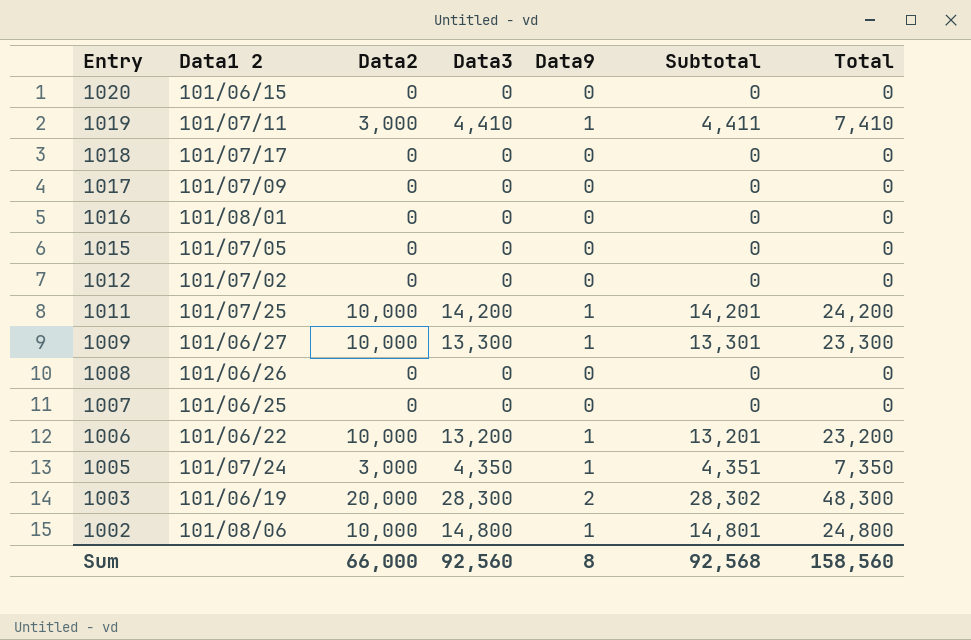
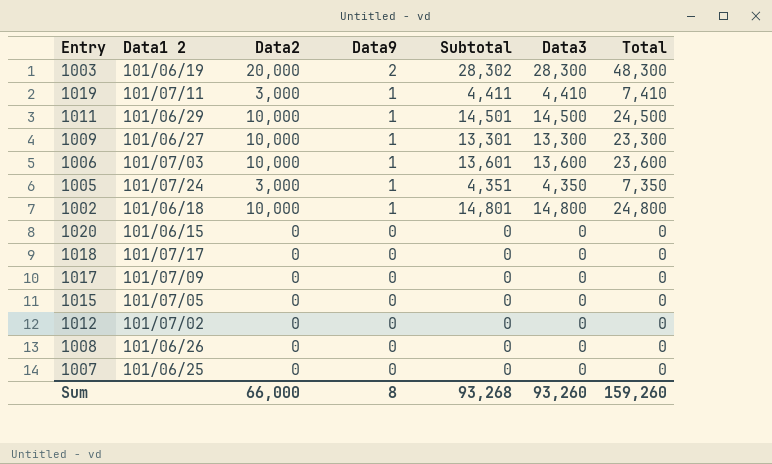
row order: Entry descending -> Data9 descending
column Data3 | position: 4 -> 6
row 1016: 101/08/01 | 0 | 0 | 0 | 0 | 0 -> none
1011 | Data1 2: 101/07/25 -> 101/06/29
1011 | Subtotal: 14,201 -> 14,501
1011 | Data3: 14,200 -> 14,500
1011 | Total: 24,200 -> 24,500
1006 | Data1 2: 101/06/22 -> 101/07/03
1006 | Subtotal: 13,201 -> 13,601
1006 | Data3: 13,200 -> 13,600
1006 | Total: 23,200 -> 23,600
1002 | Data1 2: 101/08/06 -> 101/06/18
Sum | Subtotal: 92,568 -> 93,268
Sum | Data3: 92,560 -> 93,260
Sum | Total: 158,560 -> 159,260

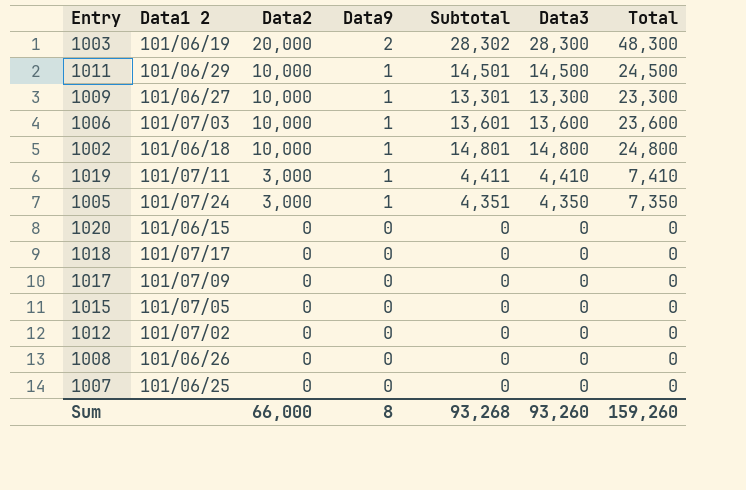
row order: Data9 descending -> Data2 descending

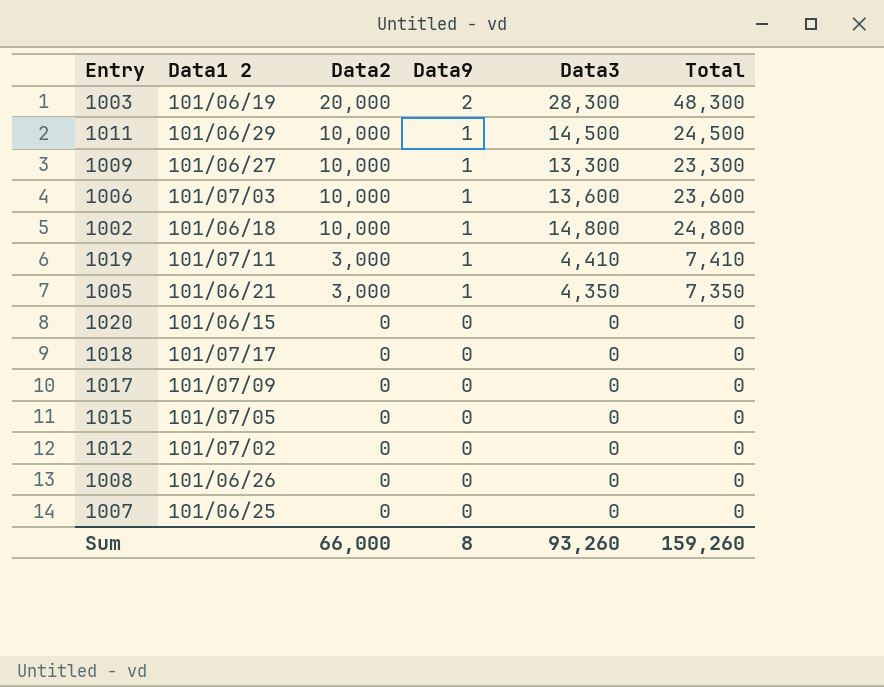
column Subtotal | formula: [Data9] + [Data3] -> none
1005 | Data1 2: 101/07/24 -> 101/06/21

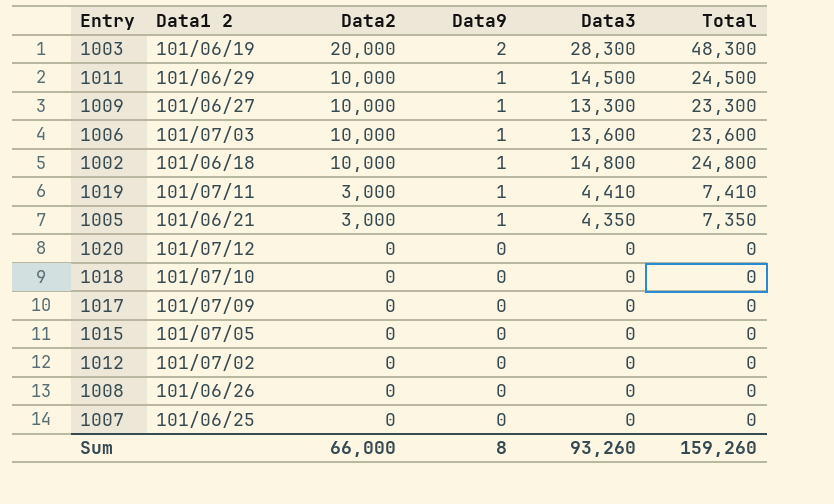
1020 | Data1 2: 101/06/15 -> 101/07/12
1018 | Data1 2: 101/07/17 -> 101/07/10

